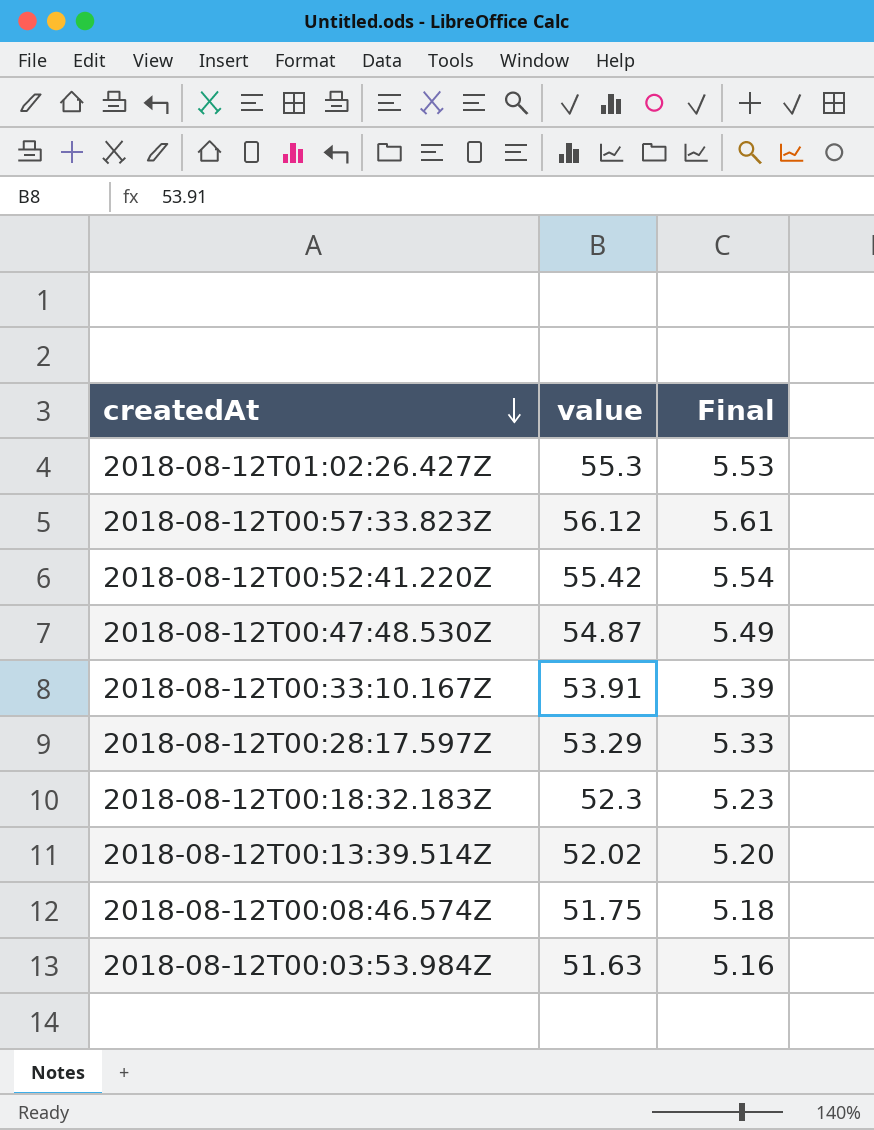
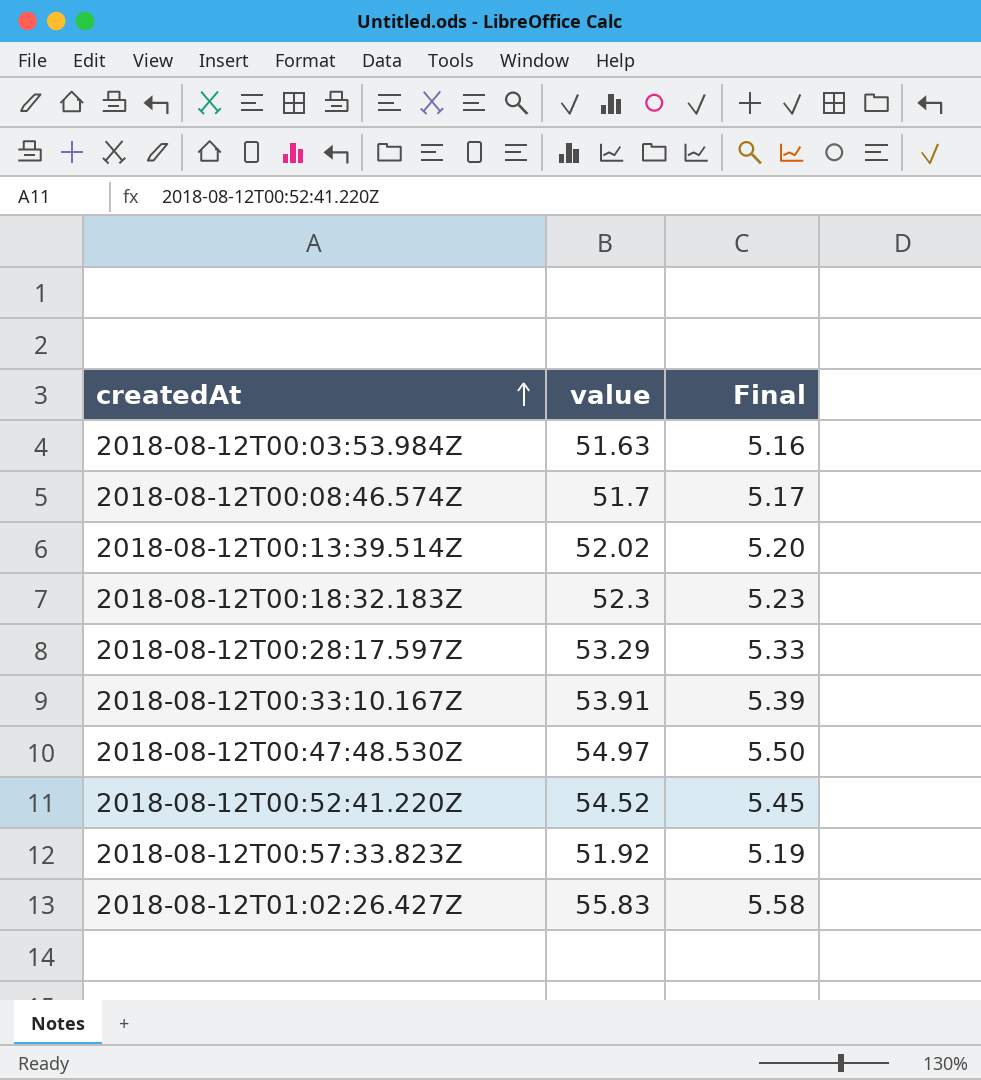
row order: createdAt descending -> createdAt ascending
2018-08-12T00:08:46.574Z | value: 51.75 -> 51.7
2018-08-12T00:08:46.574Z | Final: 5.18 -> 5.17
2018-08-12T00:47:48.530Z | value: 54.87 -> 54.97
2018-08-12T00:47:48.530Z | Final: 5.49 -> 5.50
2018-08-12T00:52:41.220Z | value: 55.42 -> 54.52
2018-08-12T00:52:41.220Z | Final: 5.54 -> 5.45
2018-08-12T00:57:33.823Z | value: 56.12 -> 51.92
2018-08-12T00:57:33.823Z | Final: 5.61 -> 5.19
2018-08-12T01:02:26.427Z | value: 55.3 -> 55.83
2018-08-12T01:02:26.427Z | Final: 5.53 -> 5.58

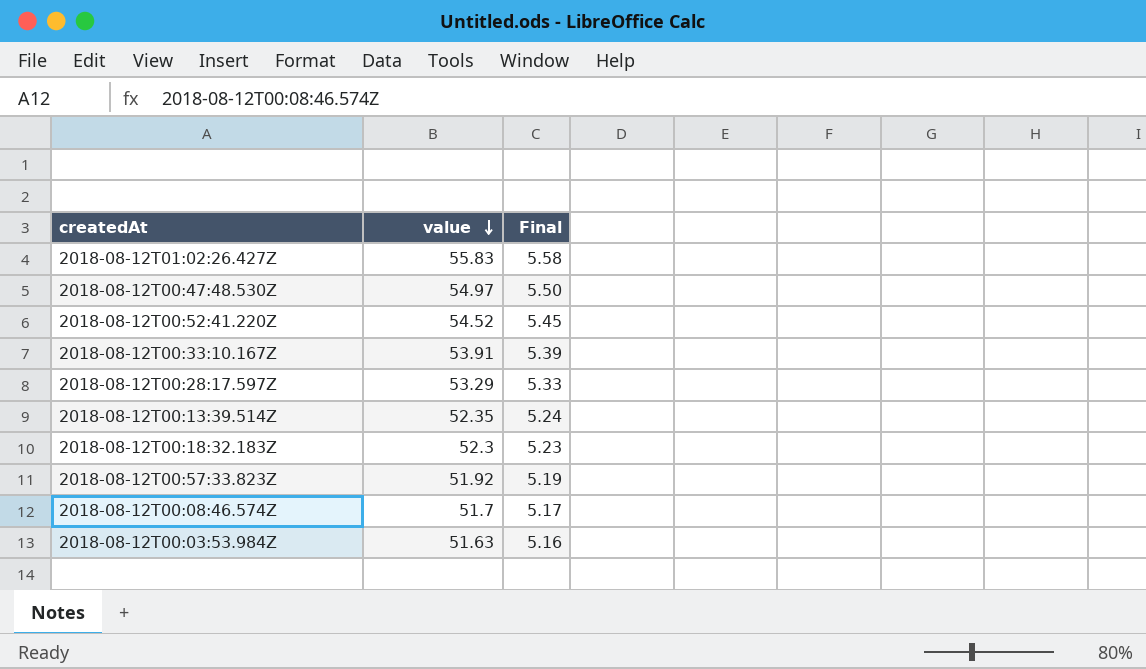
row order: createdAt ascending -> value descending
2018-08-12T00:13:39.514Z | value: 52.02 -> 52.35
2018-08-12T00:13:39.514Z | Final: 5.20 -> 5.24

